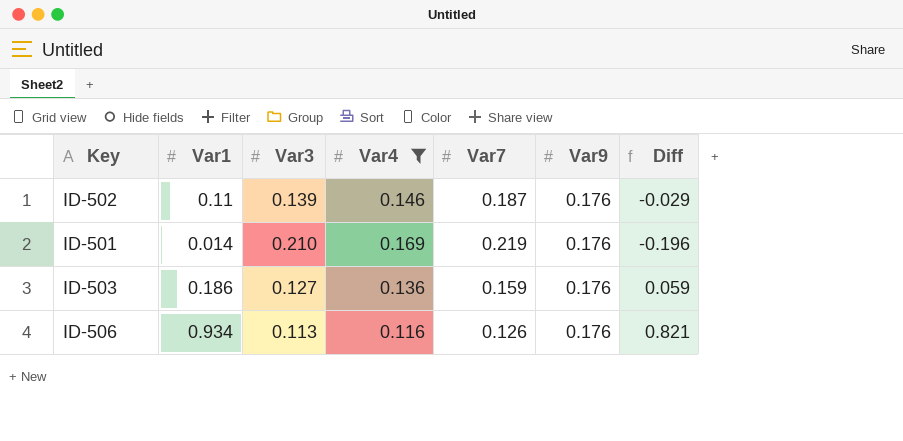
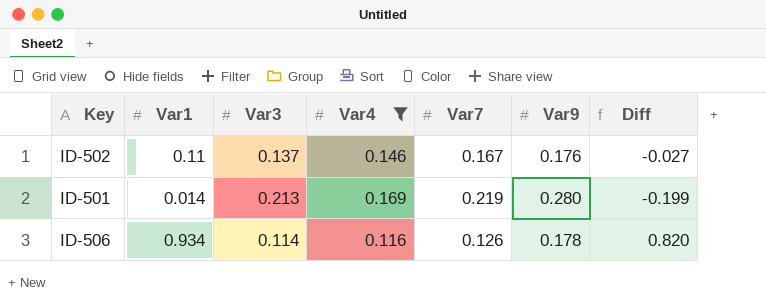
row ID-503: 0.186 | 0.127 | 0.136 | 0.159 | 0.176 | 0.059 -> none
ID-502 | Var3: 0.139 -> 0.137
ID-502 | Var7: 0.187 -> 0.167
ID-502 | Diff: -0.029 -> -0.027
ID-501 | Var3: 0.210 -> 0.213
ID-501 | Var9: 0.176 -> 0.280
ID-501 | Diff: -0.196 -> -0.199
ID-506 | Var3: 0.113 -> 0.114
ID-506 | Var9: 0.176 -> 0.178
ID-506 | Diff: 0.821 -> 0.820

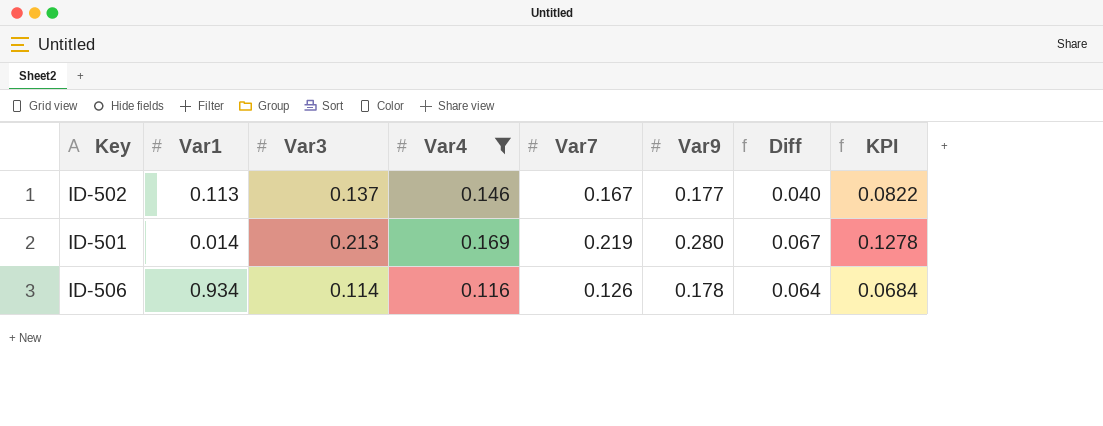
column Diff | formula: [Var1] - [Var3] -> [Var9] - [Var3]
column KPI | formula: none -> [Var3] * 0.6
ID-502 | Var1: 0.11 -> 0.113
ID-502 | Var9: 0.176 -> 0.177

